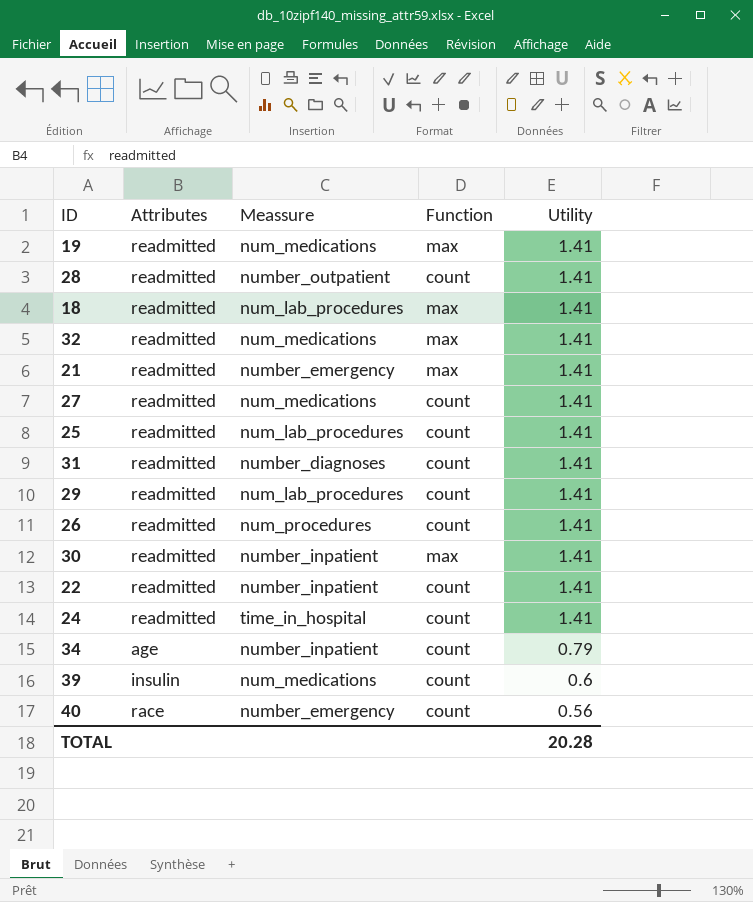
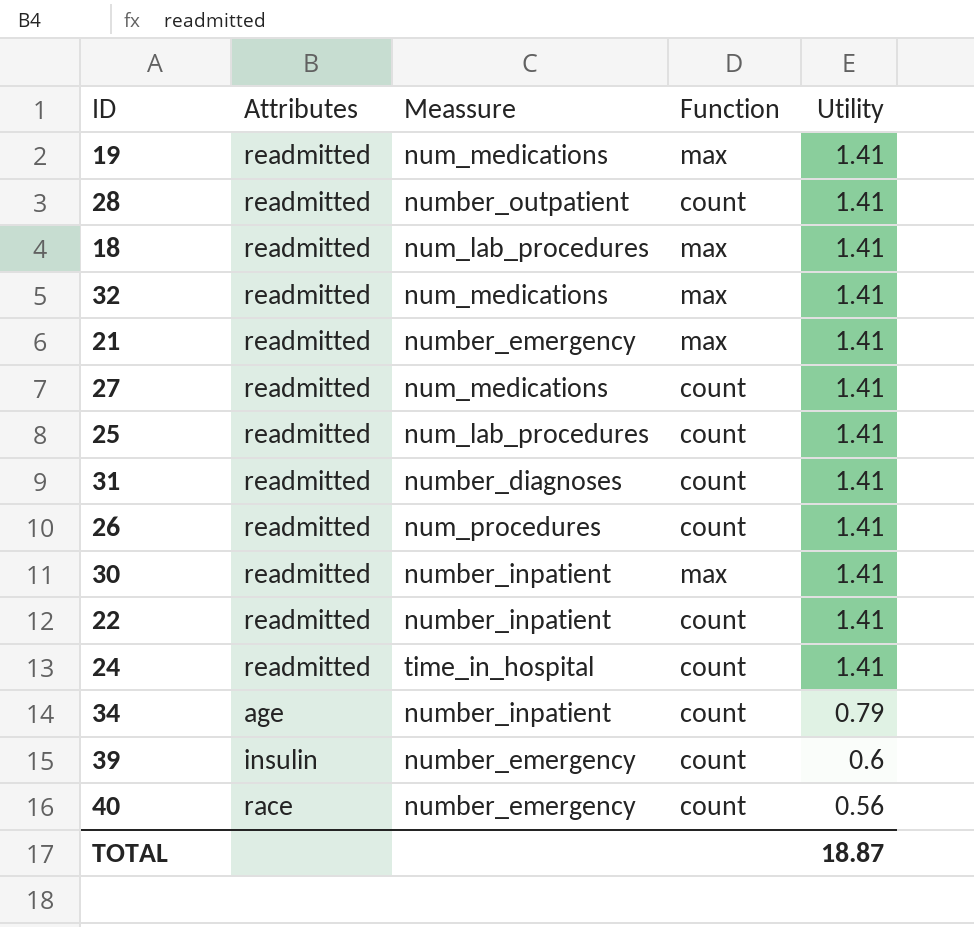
row 29: readmitted | num_lab_procedures | count | 1.41 -> none
39 | Meassure: num_medications -> number_emergency
TOTAL | Utility: 20.28 -> 18.87

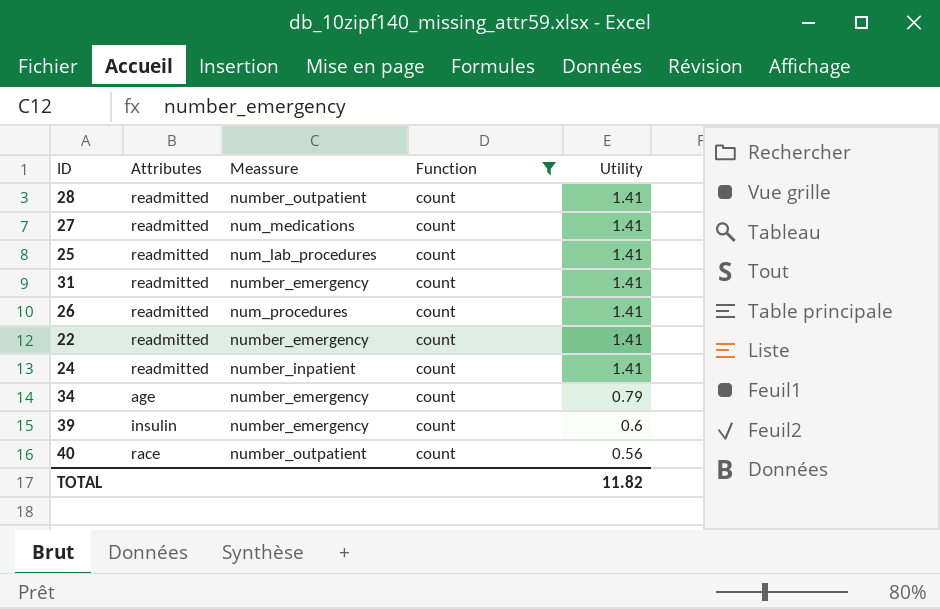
filter: none -> Function = count
31 | Meassure: number_diagnoses -> number_emergency
22 | Meassure: number_inpatient -> number_emergency
24 | Meassure: time_in_hospital -> number_inpatient
34 | Meassure: number_inpatient -> number_emergency
40 | Meassure: number_emergency -> number_outpatient
TOTAL | Utility: 18.87 -> 11.82

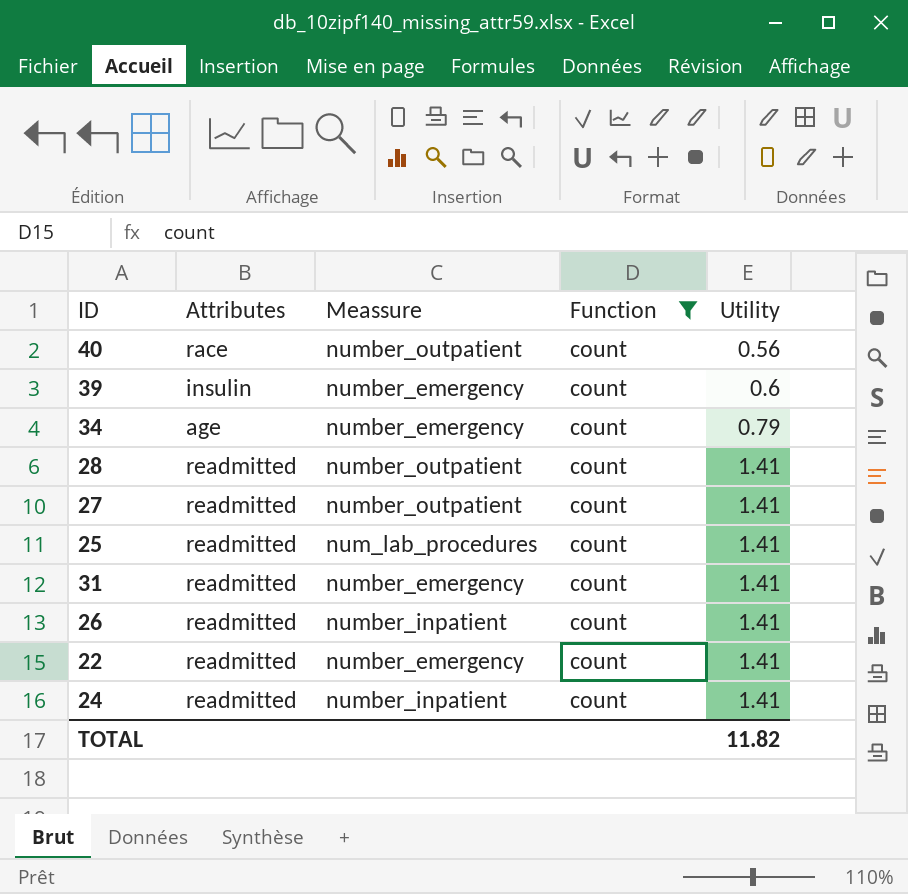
row order: Utility descending -> Utility ascending
27 | Meassure: num_medications -> number_outpatient
26 | Meassure: num_procedures -> number_inpatient

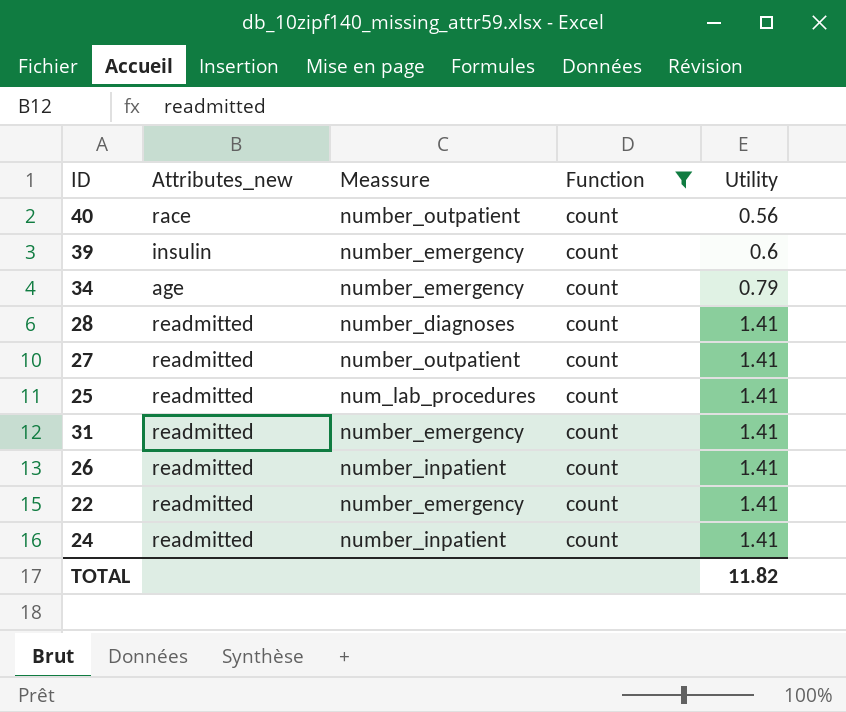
column name: Attributes -> Attributes_new
28 | Meassure: number_outpatient -> number_diagnoses

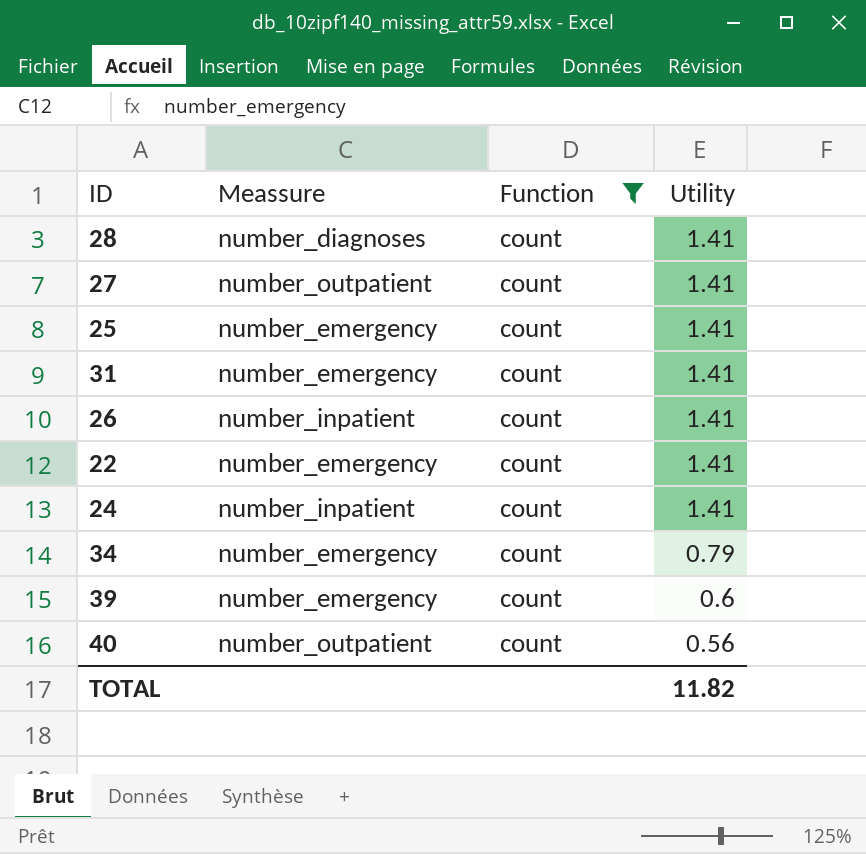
row order: Utility ascending -> Utility descending
column Attributes_new | position: 2 -> none
25 | Meassure: num_lab_procedures -> number_emergency

